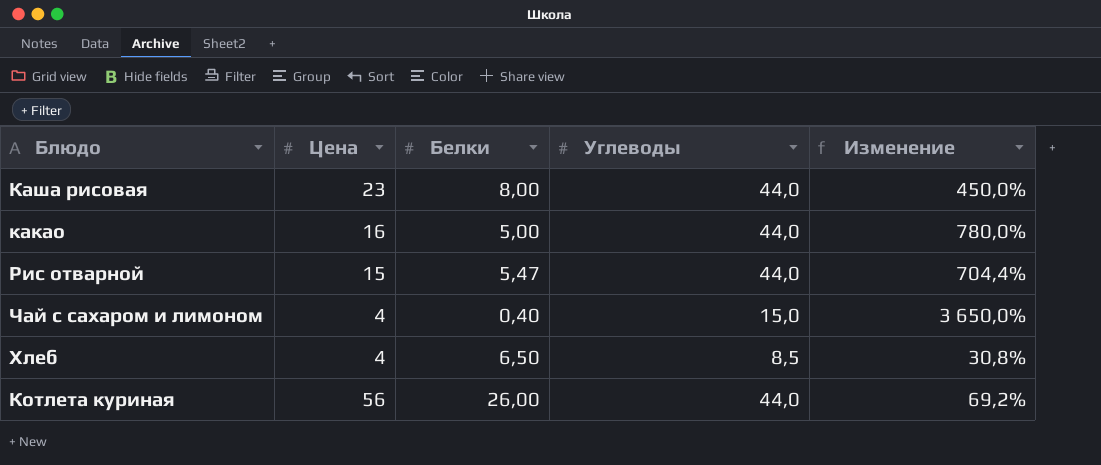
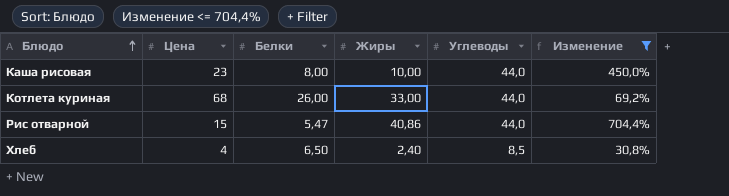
filter: none -> Изменение <= 704,4%
row order: none -> Блюдо ascending
column Жиры | position: none -> 4
Котлета куриная | Цена: 56 -> 68

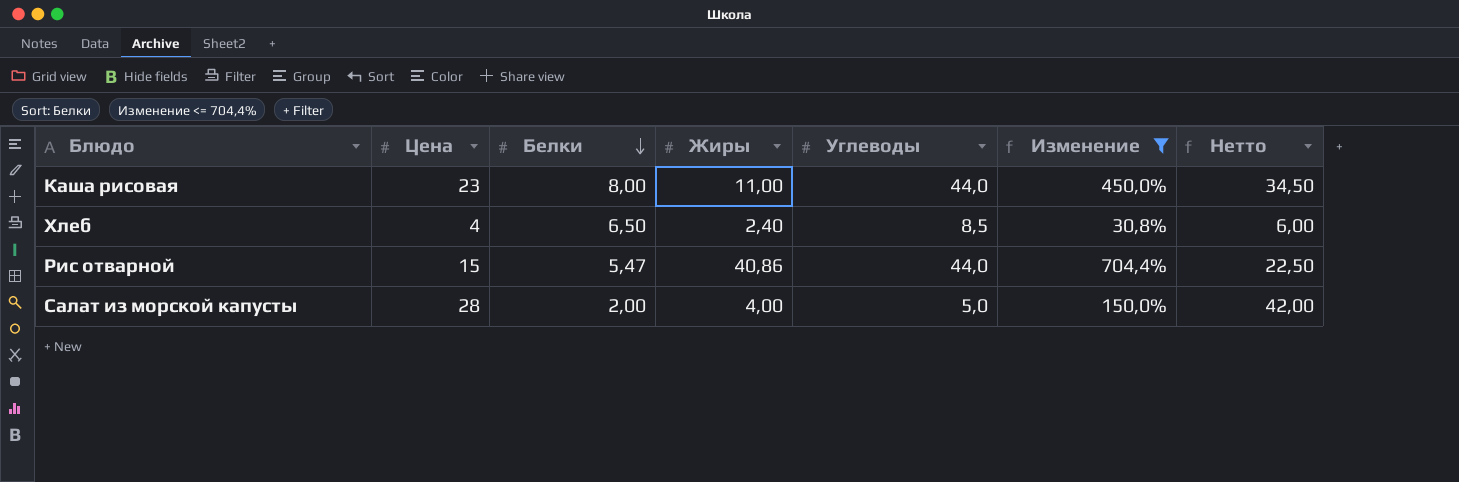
row order: Блюдо ascending -> Белки descending
column Нетто | formula: none -> [Цена] * 1,5
row Котлета куриная: 68 | 26,00 | 33,00 | 44,0 | 69,2% -> none
Каша рисовая | Жиры: 10,00 -> 11,00
row Салат из морской капусты: none -> 28 | 2,00 | 4,00 | 5,0 | 150,0% | 42,00

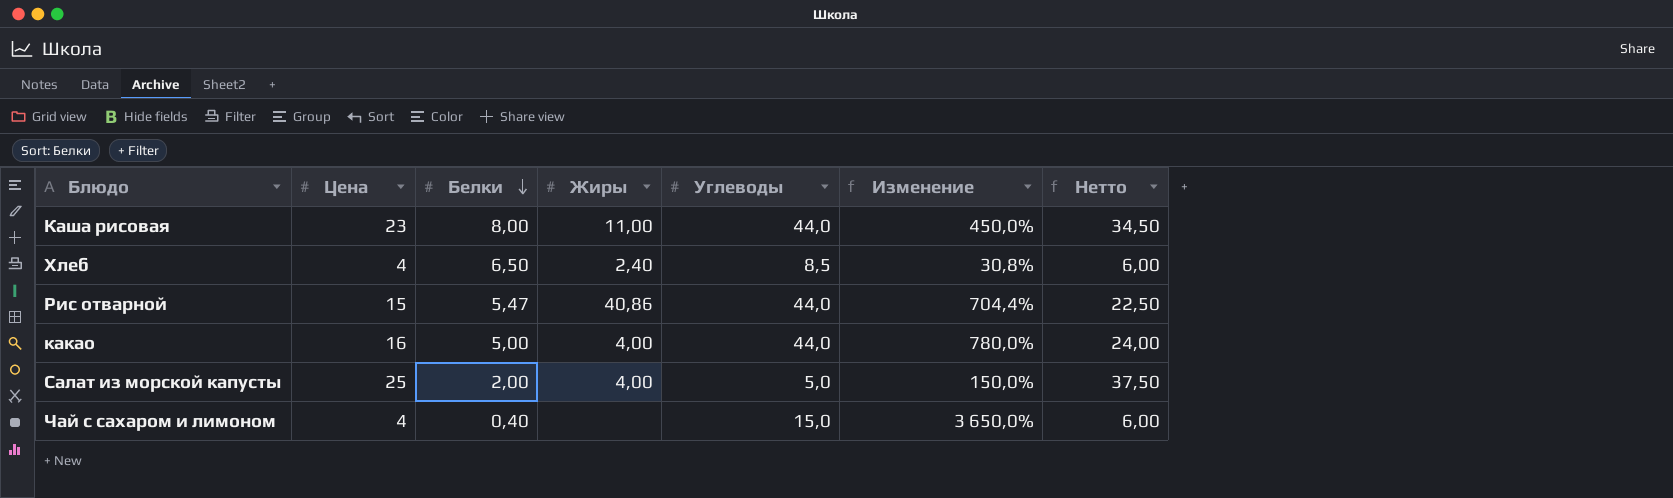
filter: Изменение <= 704,4% -> none
Салат из морской капусты | Цена: 28 -> 25
Салат из морской капусты | Нетто: 42,00 -> 37,50

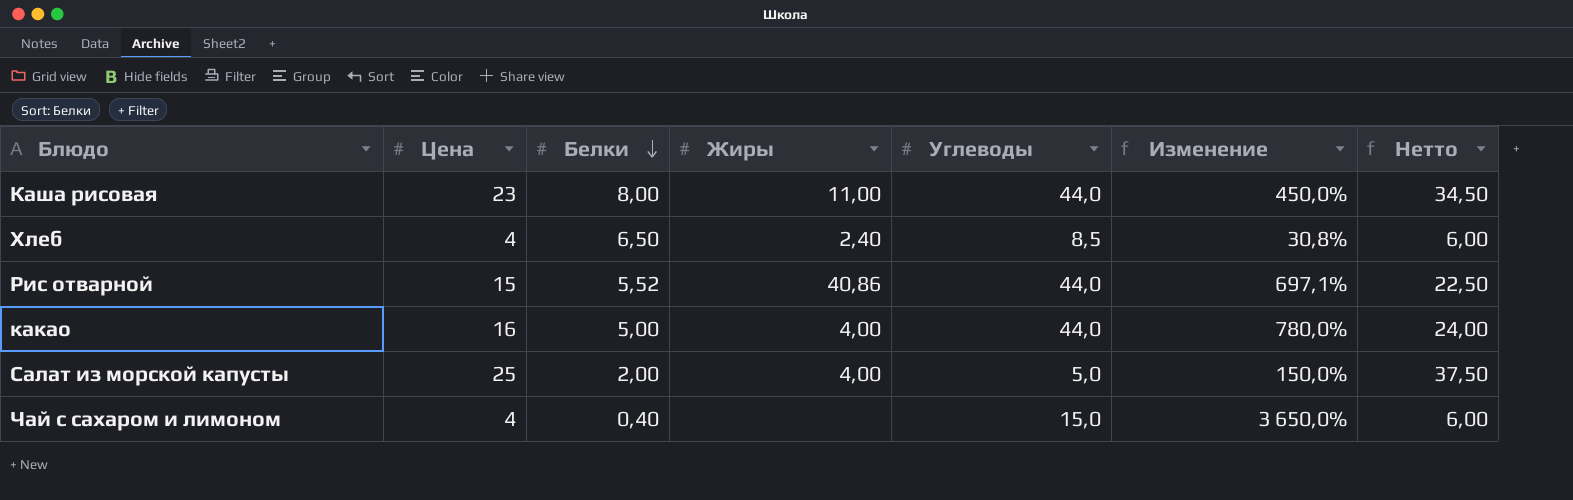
Рис отварной | Белки: 5,47 -> 5,52
Рис отварной | Изменение: 704,4% -> 697,1%

